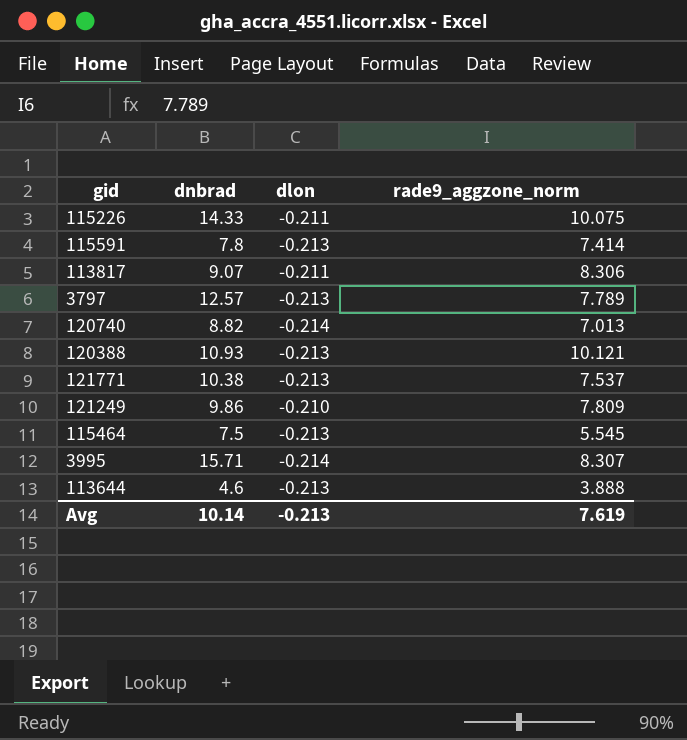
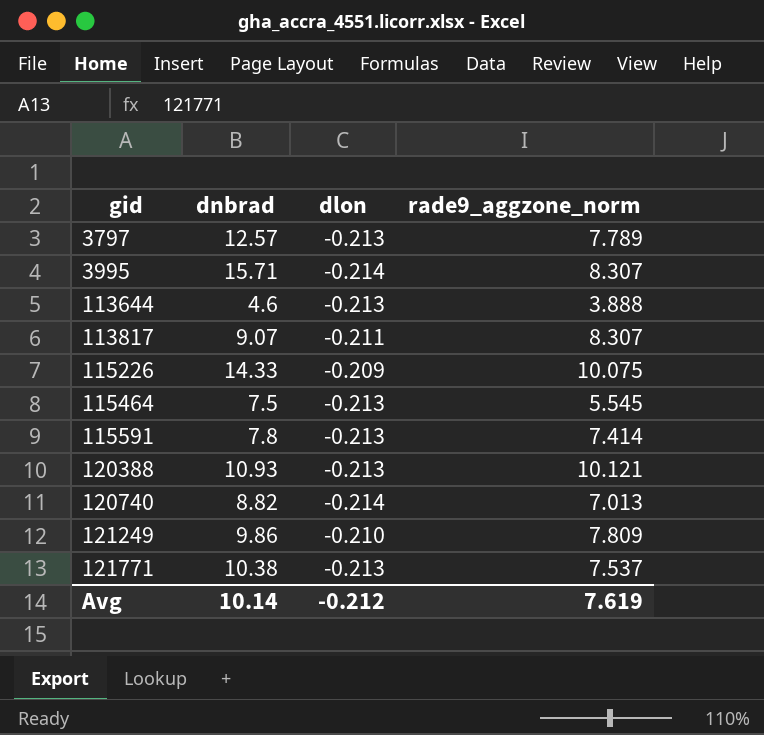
row order: none -> gid ascending
113817 | rade9_aggzone_norm: 8.306 -> 8.307
115226 | dlon: -0.211 -> -0.209
Avg | dlon: -0.213 -> -0.212

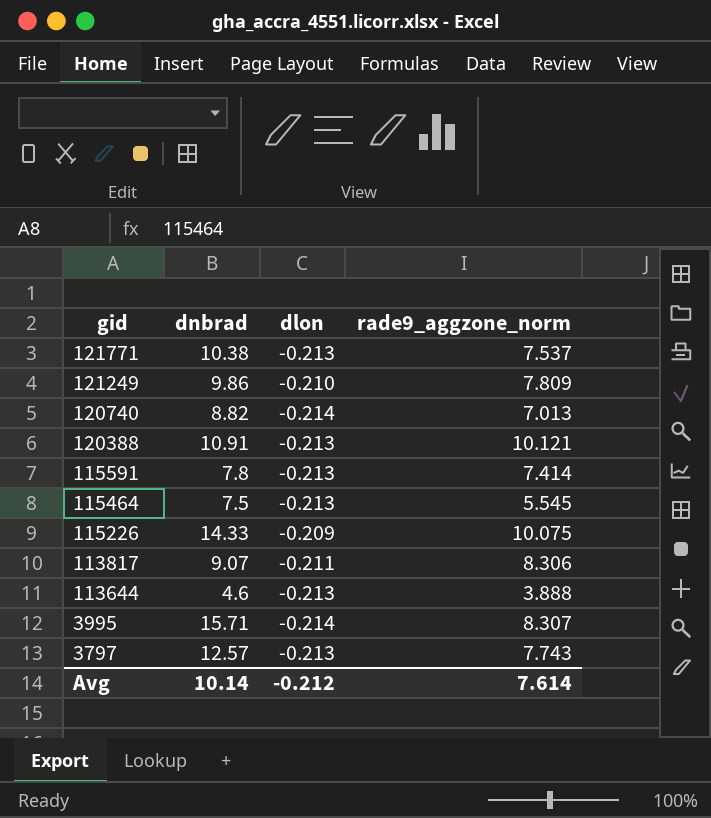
row order: gid ascending -> gid descending
120388 | dnbrad: 10.93 -> 10.91
113817 | rade9_aggzone_norm: 8.307 -> 8.306
3797 | rade9_aggzone_norm: 7.789 -> 7.743
Avg | rade9_aggzone_norm: 7.619 -> 7.614

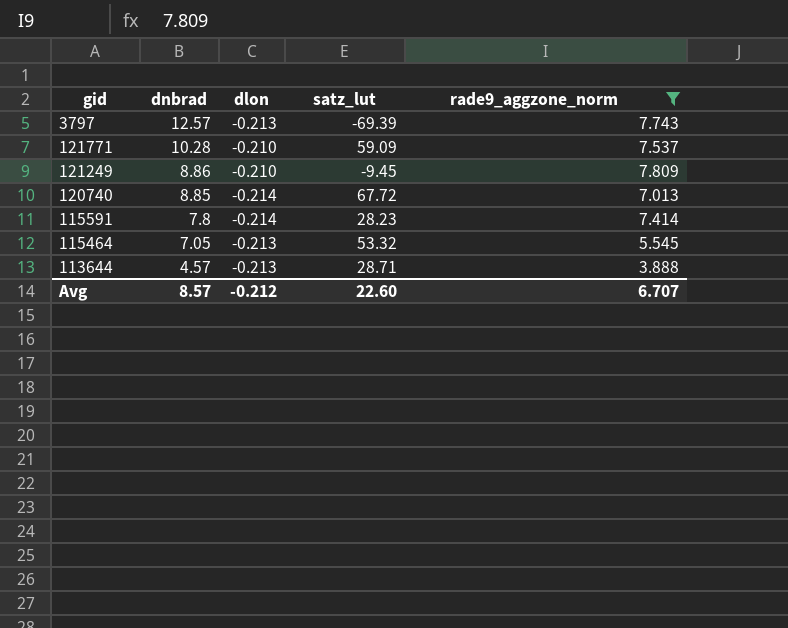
filter: none -> rade9_aggzone_norm <= 7.809
row order: gid descending -> dnbrad descending
column satz_lut | position: none -> 4
121771 | dnbrad: 10.38 -> 10.28
121771 | dlon: -0.213 -> -0.210
121249 | dnbrad: 9.86 -> 8.86
120740 | dnbrad: 8.82 -> 8.85
115591 | dlon: -0.213 -> -0.214
115464 | dnbrad: 7.5 -> 7.05
113644 | dnbrad: 4.6 -> 4.57
Avg | dnbrad: 10.14 -> 8.57
Avg | rade9_aggzone_norm: 7.614 -> 6.707

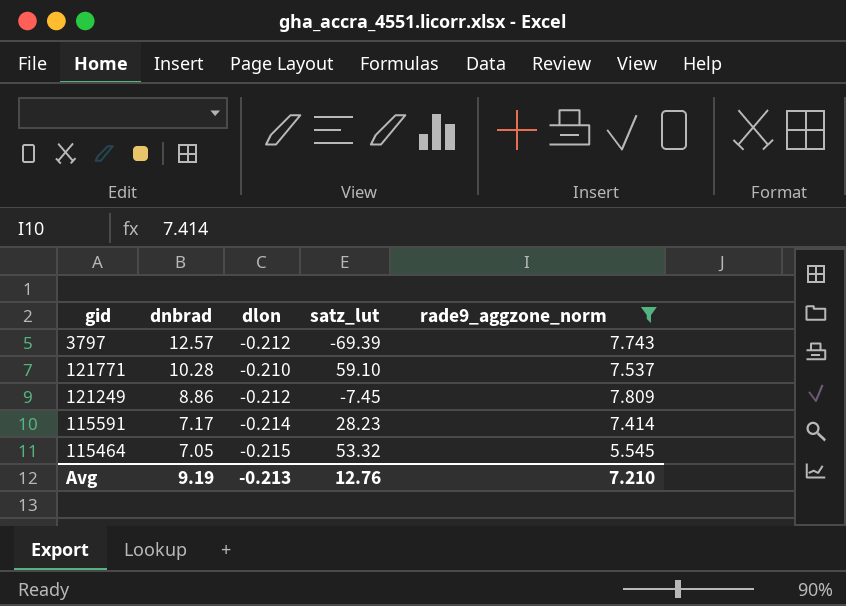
row 120740: 8.85 | -0.214 | 67.72 | 7.013 -> none
row 113644: 4.57 | -0.213 | 28.71 | 3.888 -> none
3797 | dlon: -0.213 -> -0.212
121771 | satz_lut: 59.09 -> 59.10
121249 | dlon: -0.210 -> -0.212
121249 | satz_lut: -9.45 -> -7.45
115591 | dnbrad: 7.8 -> 7.17
115464 | dlon: -0.213 -> -0.215
Avg | dnbrad: 8.57 -> 9.19
Avg | dlon: -0.212 -> -0.213
Avg | satz_lut: 22.60 -> 12.76
Avg | rade9_aggzone_norm: 6.707 -> 7.210

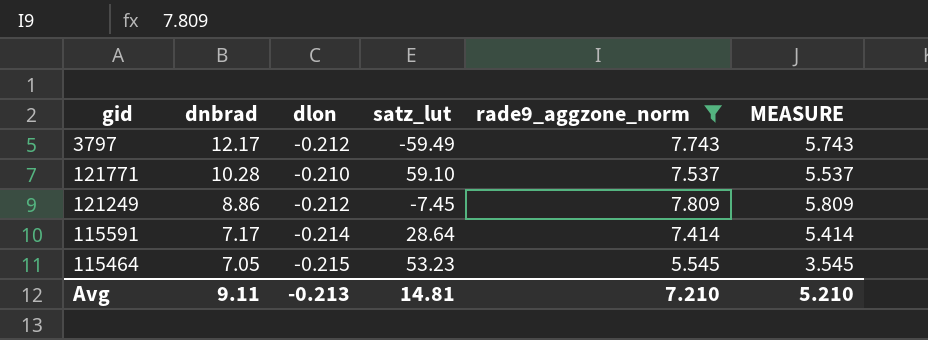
column MEASURE | formula: none -> [rade9_aggzone_norm] - 2
3797 | dnbrad: 12.57 -> 12.17
3797 | satz_lut: -69.39 -> -59.49
115591 | satz_lut: 28.23 -> 28.64
115464 | satz_lut: 53.32 -> 53.23
Avg | dnbrad: 9.19 -> 9.11
Avg | satz_lut: 12.76 -> 14.81

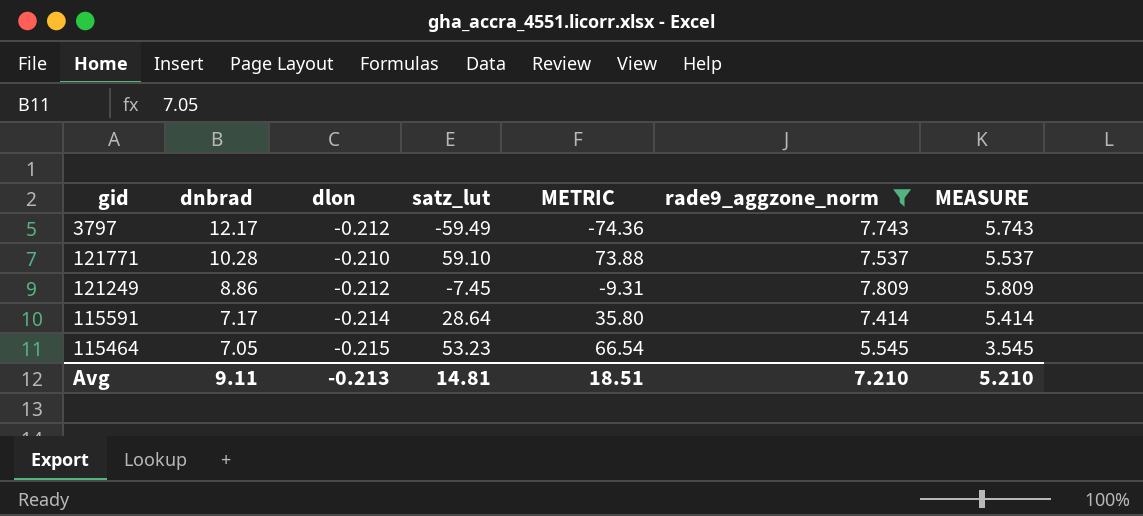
column METRIC | formula: none -> [satz_lut] * 1.25

